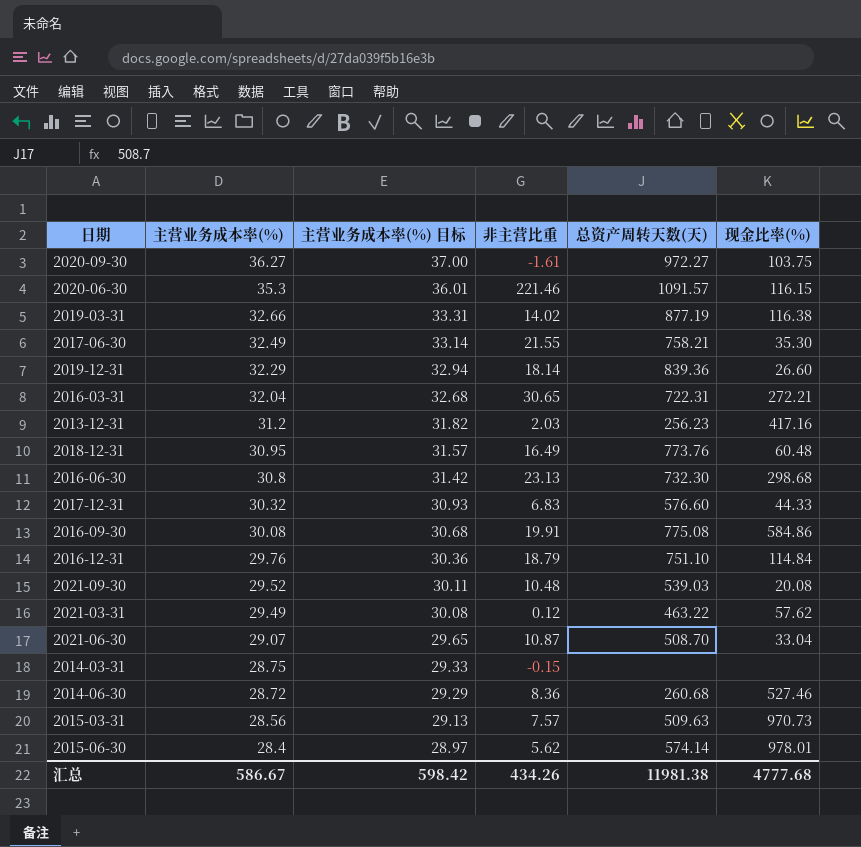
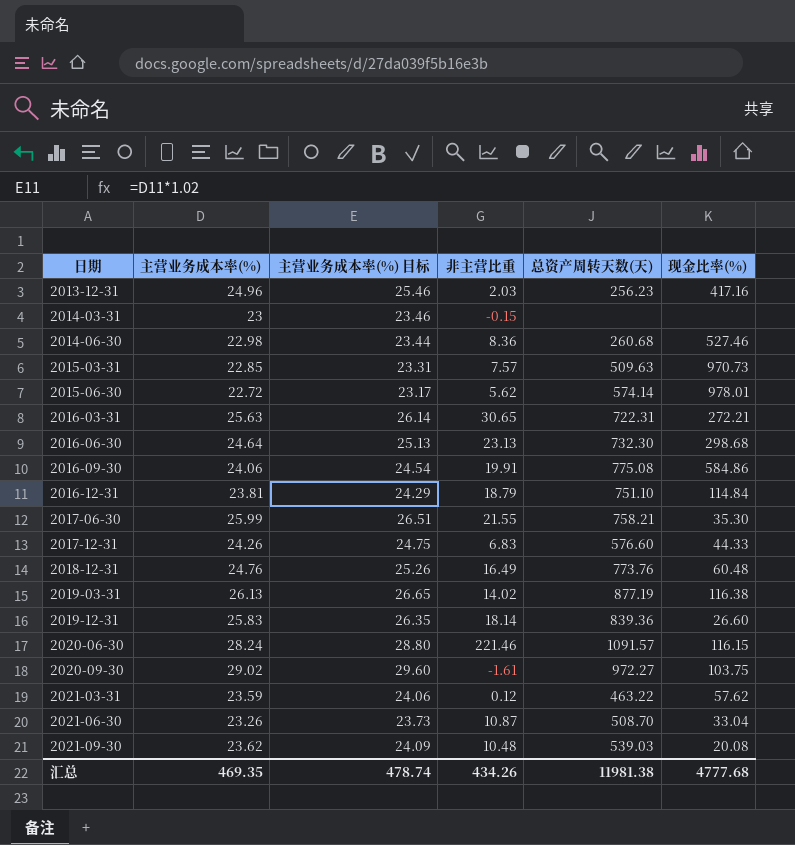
row order: 主营业务成本率(%) descending -> 日期 ascending
2013-12-31 | 主营业务成本率(%): 31.2 -> 24.96
2013-12-31 | 主营业务成本率(%) 目标: 31.82 -> 25.46
2014-03-31 | 主营业务成本率(%): 28.75 -> 23
2014-03-31 | 主营业务成本率(%) 目标: 29.33 -> 23.46
2014-06-30 | 主营业务成本率(%): 28.72 -> 22.98
2014-06-30 | 主营业务成本率(%) 目标: 29.29 -> 23.44
2015-03-31 | 主营业务成本率(%): 28.56 -> 22.85
2015-03-31 | 主营业务成本率(%) 目标: 29.13 -> 23.31
2015-06-30 | 主营业务成本率(%): 28.4 -> 22.72
2015-06-30 | 主营业务成本率(%) 目标: 28.97 -> 23.17
2016-03-31 | 主营业务成本率(%): 32.04 -> 25.63
2016-03-31 | 主营业务成本率(%) 目标: 32.68 -> 26.14
2016-06-30 | 主营业务成本率(%): 30.8 -> 24.64
2016-06-30 | 主营业务成本率(%) 目标: 31.42 -> 25.13
2016-09-30 | 主营业务成本率(%): 30.08 -> 24.06
2016-09-30 | 主营业务成本率(%) 目标: 30.68 -> 24.54
2016-12-31 | 主营业务成本率(%): 29.76 -> 23.81
2016-12-31 | 主营业务成本率(%) 目标: 30.36 -> 24.29
2017-06-30 | 主营业务成本率(%): 32.49 -> 25.99
2017-06-30 | 主营业务成本率(%) 目标: 33.14 -> 26.51
2017-12-31 | 主营业务成本率(%): 30.32 -> 24.26
2017-12-31 | 主营业务成本率(%) 目标: 30.93 -> 24.75
2018-12-31 | 主营业务成本率(%): 30.95 -> 24.76
2018-12-31 | 主营业务成本率(%) 目标: 31.57 -> 25.26
2019-03-31 | 主营业务成本率(%): 32.66 -> 26.13
2019-03-31 | 主营业务成本率(%) 目标: 33.31 -> 26.65
2019-12-31 | 主营业务成本率(%): 32.29 -> 25.83
2019-12-31 | 主营业务成本率(%) 目标: 32.94 -> 26.35
2020-06-30 | 主营业务成本率(%): 35.3 -> 28.24
2020-06-30 | 主营业务成本率(%) 目标: 36.01 -> 28.80
2020-09-30 | 主营业务成本率(%): 36.27 -> 29.02
2020-09-30 | 主营业务成本率(%) 目标: 37.00 -> 29.60
2021-03-31 | 主营业务成本率(%): 29.49 -> 23.59
2021-03-31 | 主营业务成本率(%) 目标: 30.08 -> 24.06
2021-06-30 | 主营业务成本率(%): 29.07 -> 23.26
2021-06-30 | 主营业务成本率(%) 目标: 29.65 -> 23.73
2021-09-30 | 主营业务成本率(%): 29.52 -> 23.62
2021-09-30 | 主营业务成本率(%) 目标: 30.11 -> 24.09
汇总 | 主营业务成本率(%): 586.67 -> 469.35
汇总 | 主营业务成本率(%) 目标: 598.42 -> 478.74

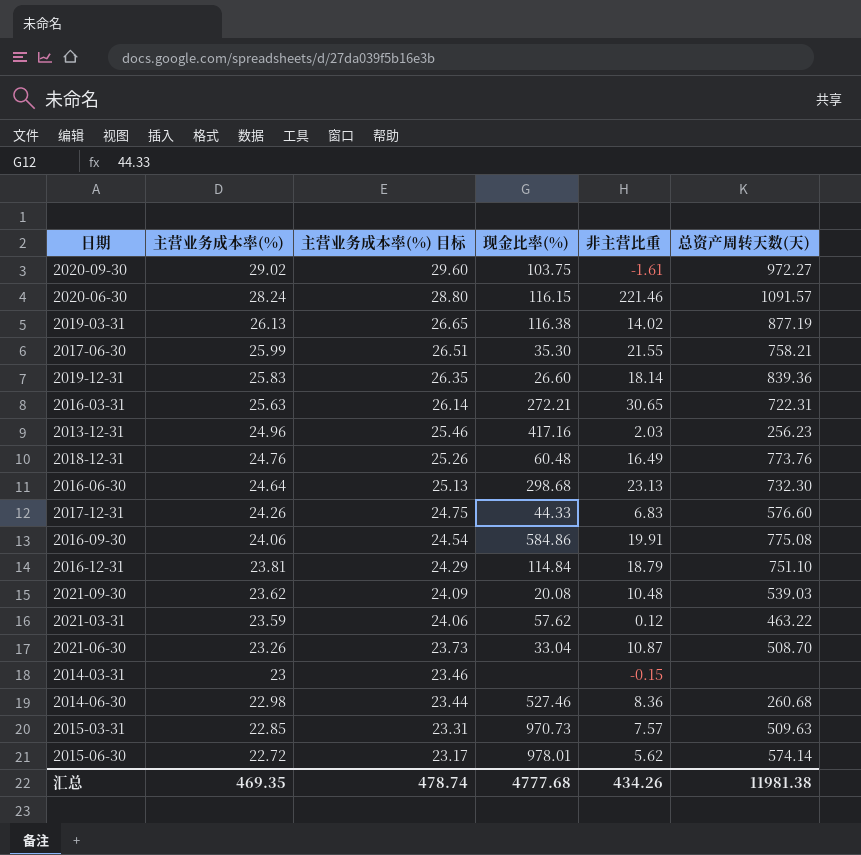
row order: 日期 ascending -> 主营业务成本率(%) descending
column 现金比率(%) | position: 6 -> 4

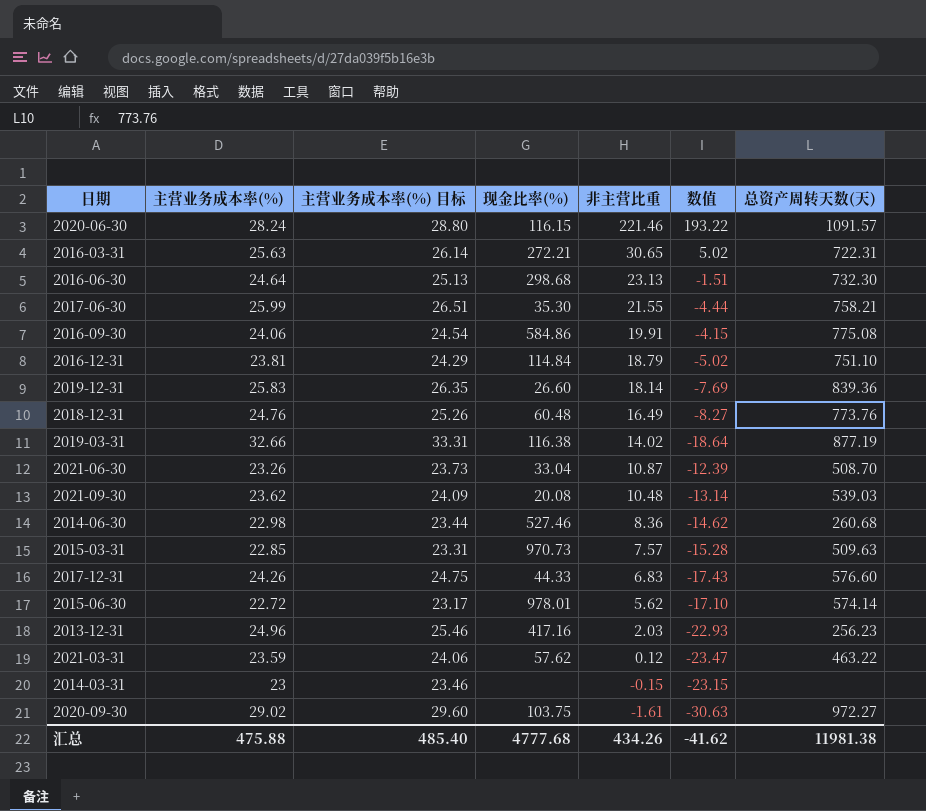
row order: 主营业务成本率(%) descending -> 非主营比重 descending
column 数值 | formula: none -> [非主营比重] - [主营业务成本率(%)]
2019-03-31 | 主营业务成本率(%): 26.13 -> 32.66
2019-03-31 | 主营业务成本率(%) 目标: 26.65 -> 33.31
汇总 | 主营业务成本率(%): 469.35 -> 475.88
汇总 | 主营业务成本率(%) 目标: 478.74 -> 485.40

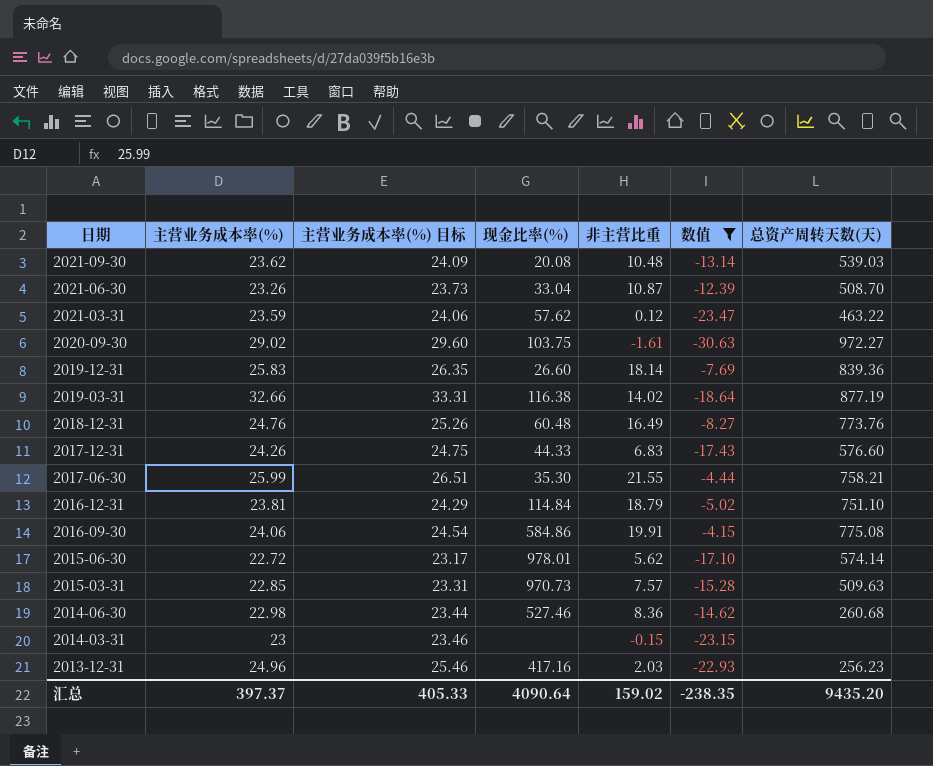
filter: none -> 数值 <= -4.15
row order: 非主营比重 descending -> 日期 descending
汇总 | 主营业务成本率(%): 475.88 -> 397.37
汇总 | 主营业务成本率(%) 目标: 485.40 -> 405.33
汇总 | 现金比率(%): 4777.68 -> 4090.64
汇总 | 非主营比重: 434.26 -> 159.02
汇总 | 数值: -41.62 -> -238.35
汇总 | 总资产周转天数(天): 11981.38 -> 9435.20

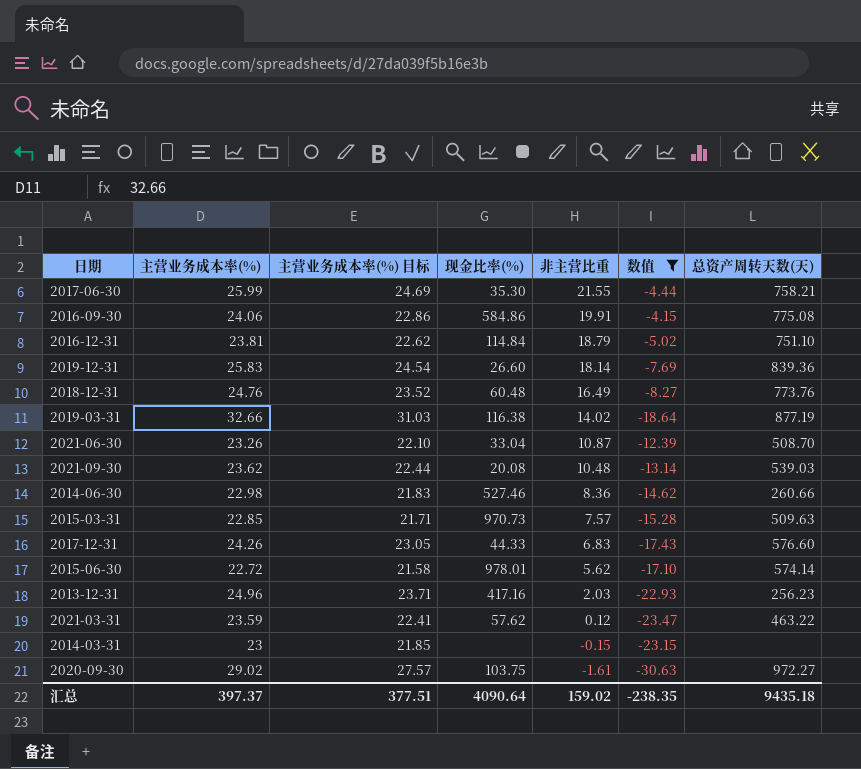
row order: 日期 descending -> 非主营比重 descending
column 主营业务成本率(%) 目标 | formula: [主营业务成本率(%)] * 1.02 -> [主营业务成本率(%)] * 0.95
2014-06-30 | 总资产周转天数(天): 260.68 -> 260.66
汇总 | 主营业务成本率(%) 目标: 405.33 -> 377.51
汇总 | 总资产周转天数(天): 9435.20 -> 9435.18

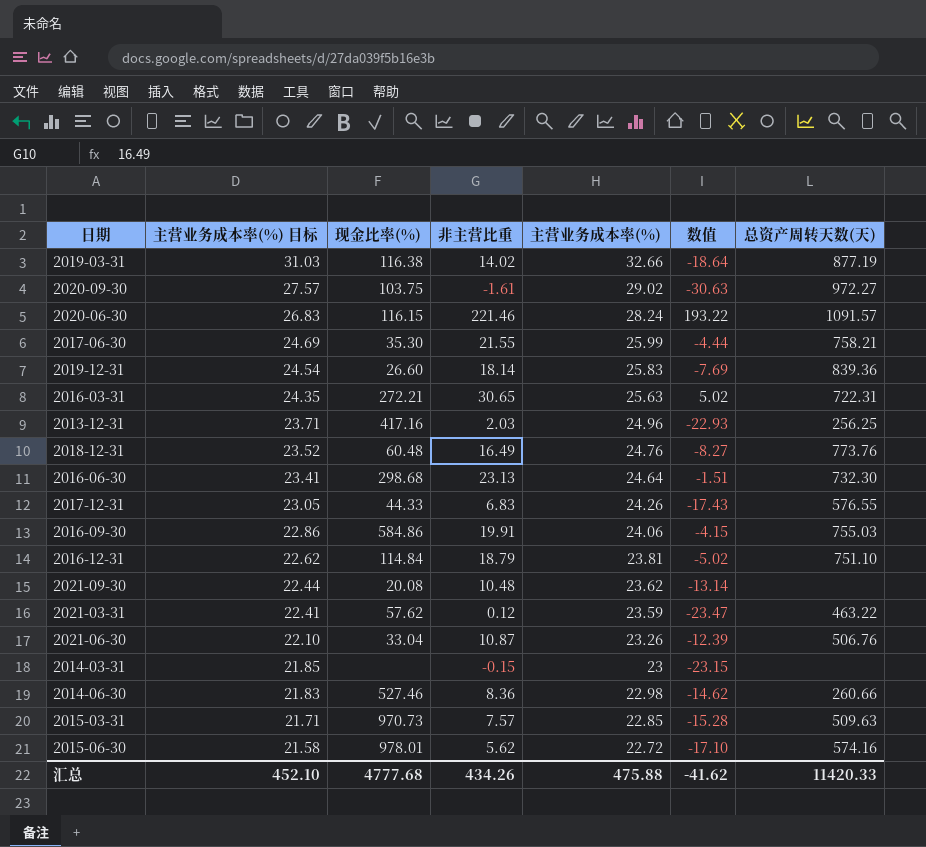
filter: 数值 <= -4.15 -> none
row order: 非主营比重 descending -> 主营业务成本率(%) 目标 descending
column 主营业务成本率(%) | position: 2 -> 5
2013-12-31 | 总资产周转天数(天): 256.23 -> 256.25
2017-12-31 | 总资产周转天数(天): 576.60 -> 576.55
2016-09-30 | 总资产周转天数(天): 775.08 -> 755.03
2021-09-30 | 总资产周转天数(天): 539.03 -> none
2021-06-30 | 总资产周转天数(天): 508.70 -> 506.76
2015-06-30 | 总资产周转天数(天): 574.14 -> 574.16
汇总 | 主营业务成本率(%) 目标: 377.51 -> 452.10
汇总 | 现金比率(%): 4090.64 -> 4777.68
汇总 | 非主营比重: 159.02 -> 434.26
汇总 | 主营业务成本率(%): 397.37 -> 475.88
汇总 | 数值: -238.35 -> -41.62
汇总 | 总资产周转天数(天): 9435.18 -> 11420.33

